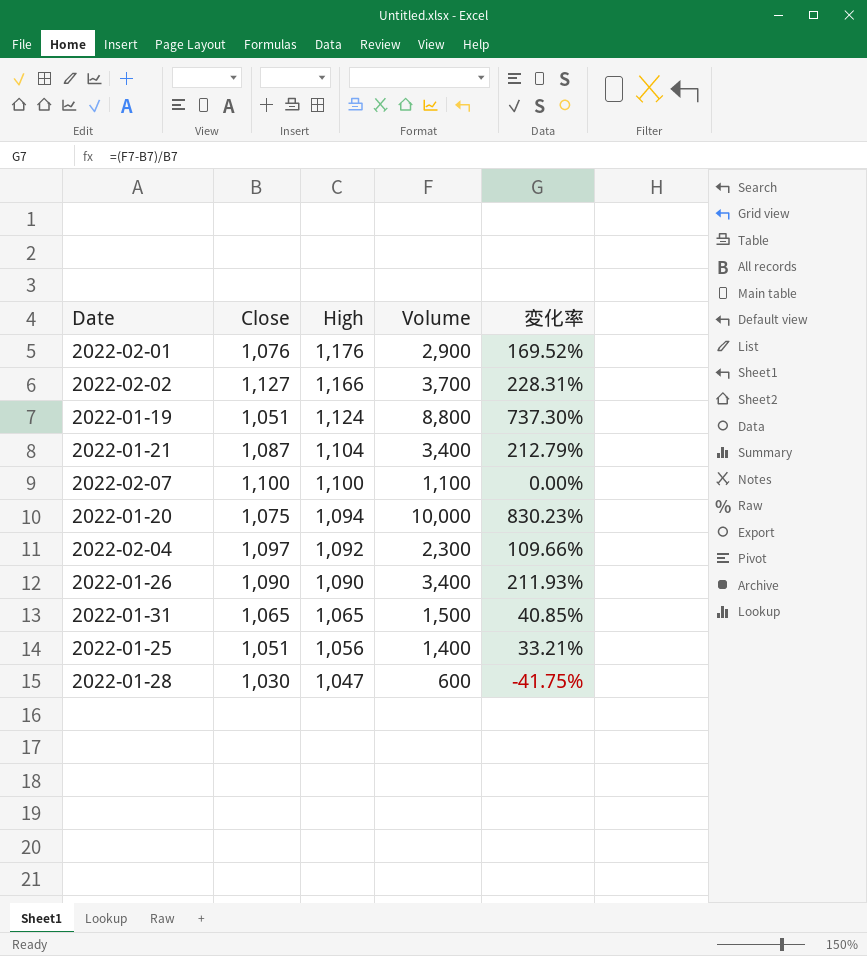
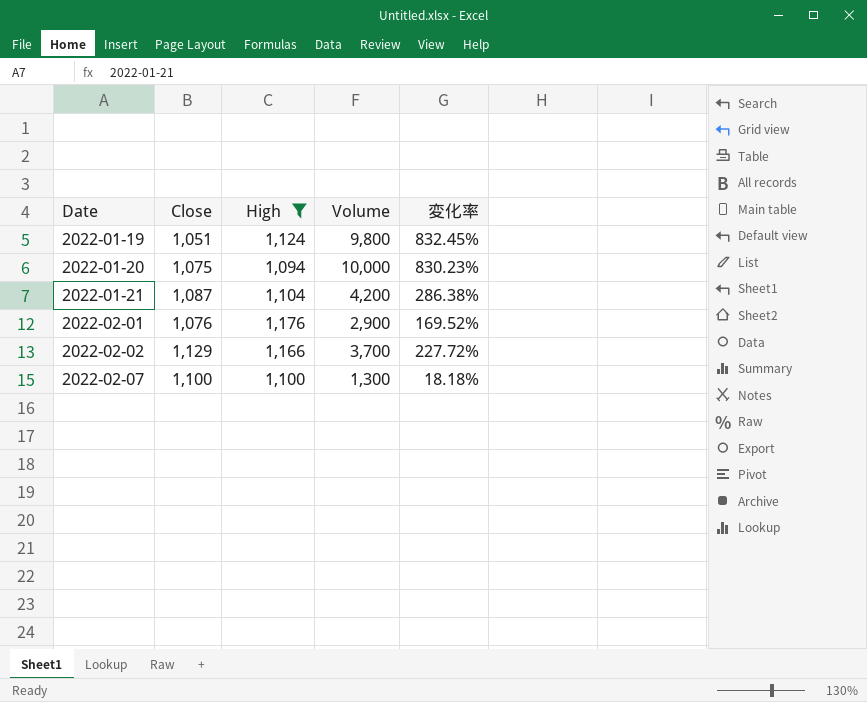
filter: none -> High >= 1,094
row order: High descending -> Date ascending
2022-01-19 | Volume: 8,800 -> 9,800
2022-01-19 | 変化率: 737.30% -> 832.45%
2022-01-21 | Volume: 3,400 -> 4,200
2022-01-21 | 変化率: 212.79% -> 286.38%
2022-02-02 | Close: 1,127 -> 1,129
2022-02-02 | 変化率: 228.31% -> 227.72%
2022-02-07 | Volume: 1,100 -> 1,300
2022-02-07 | 変化率: 0.00% -> 18.18%

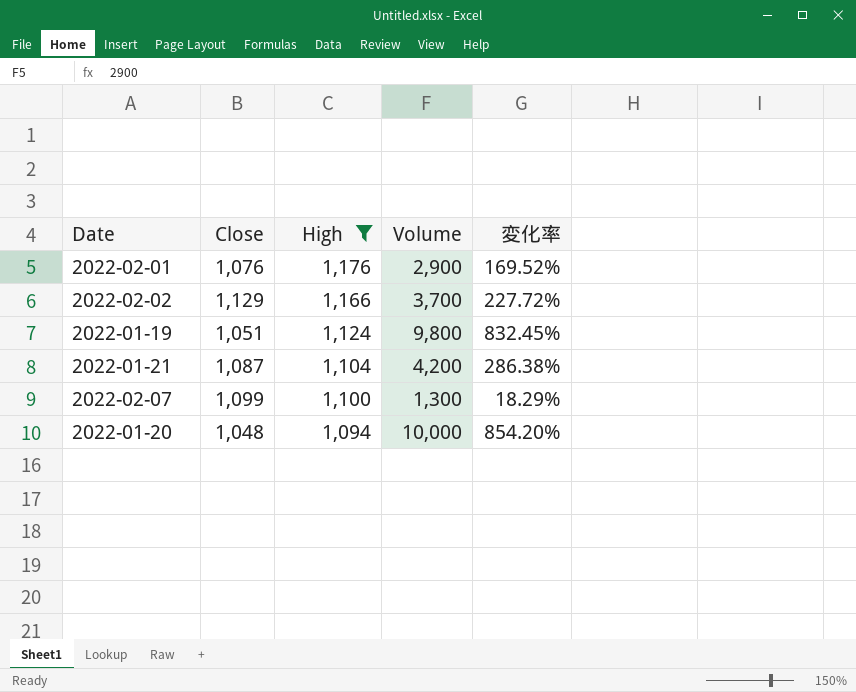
row order: Date ascending -> High descending
2022-02-07 | Close: 1,100 -> 1,099
2022-02-07 | 変化率: 18.18% -> 18.29%
2022-01-20 | Close: 1,075 -> 1,048
2022-01-20 | 変化率: 830.23% -> 854.20%

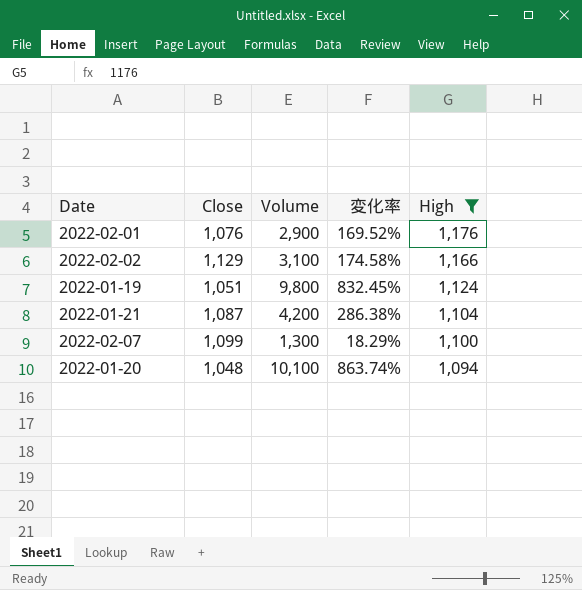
column High | position: 3 -> 5
2022-02-02 | Volume: 3,700 -> 3,100
2022-02-02 | 変化率: 227.72% -> 174.58%
2022-01-20 | Volume: 10,000 -> 10,100
2022-01-20 | 変化率: 854.20% -> 863.74%

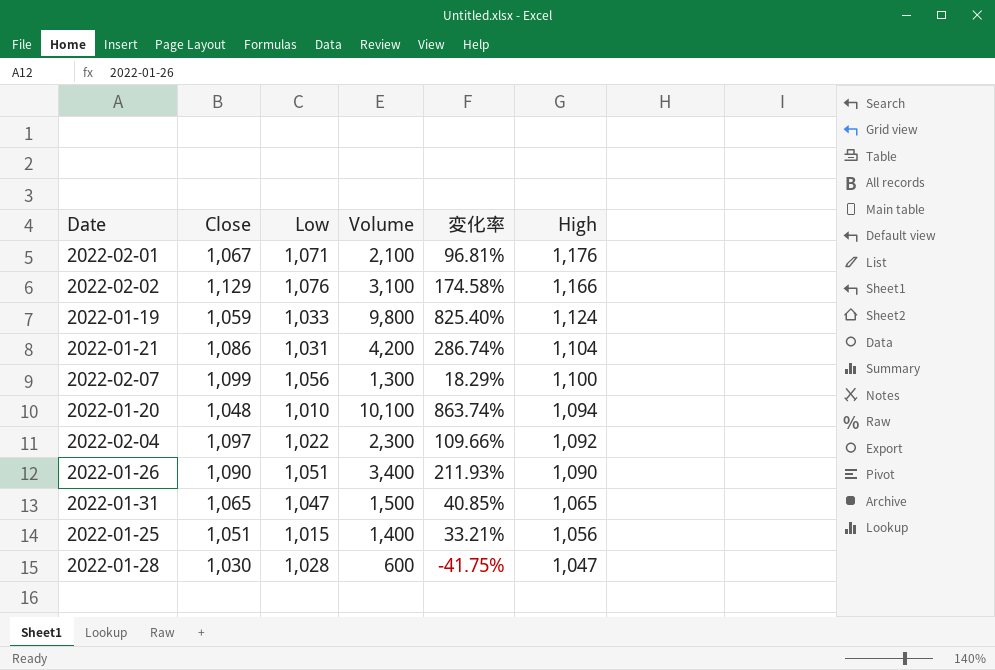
filter: High >= 1,094 -> none
column Low | position: none -> 3
2022-02-01 | Close: 1,076 -> 1,067
2022-02-01 | Volume: 2,900 -> 2,100
2022-02-01 | 変化率: 169.52% -> 96.81%
2022-01-19 | Close: 1,051 -> 1,059
2022-01-19 | 変化率: 832.45% -> 825.40%
2022-01-21 | Close: 1,087 -> 1,086
2022-01-21 | 変化率: 286.38% -> 286.74%

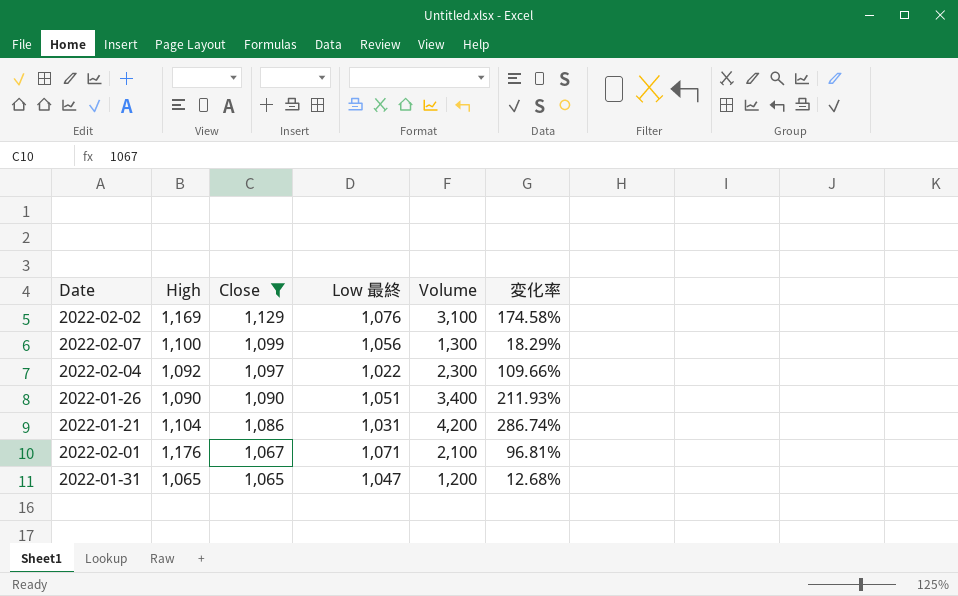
filter: none -> Close >= 1,065
row order: High descending -> Close descending
column High | position: 6 -> 2
column name: Low -> Low 最終
2022-02-02 | High: 1,166 -> 1,169
2022-01-31 | Volume: 1,500 -> 1,200
2022-01-31 | 変化率: 40.85% -> 12.68%

